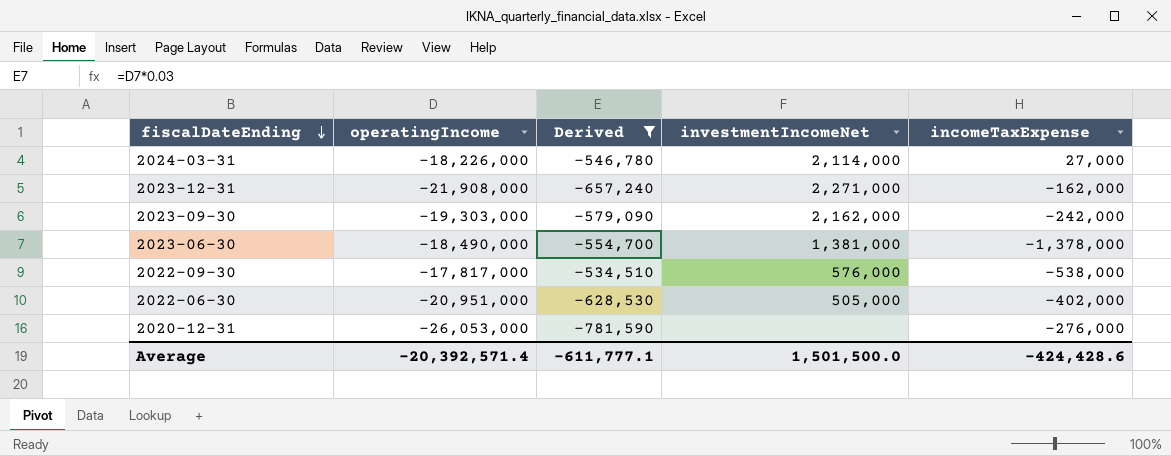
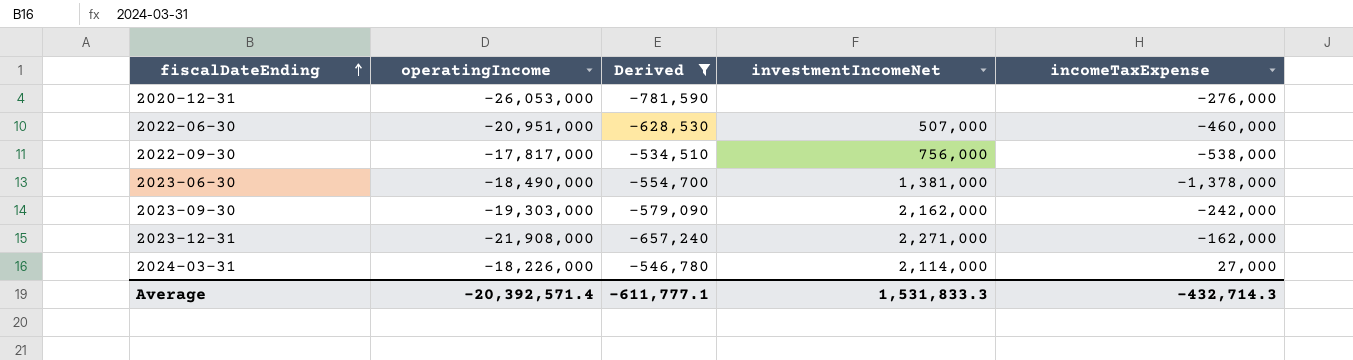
row order: fiscalDateEnding descending -> fiscalDateEnding ascending
2022-06-30 | investmentIncomeNet: 505,000 -> 507,000
2022-06-30 | incomeTaxExpense: -402,000 -> -460,000
2022-09-30 | investmentIncomeNet: 576,000 -> 756,000
Average | investmentIncomeNet: 1,501,500.0 -> 1,531,833.3
Average | incomeTaxExpense: -424,428.6 -> -432,714.3

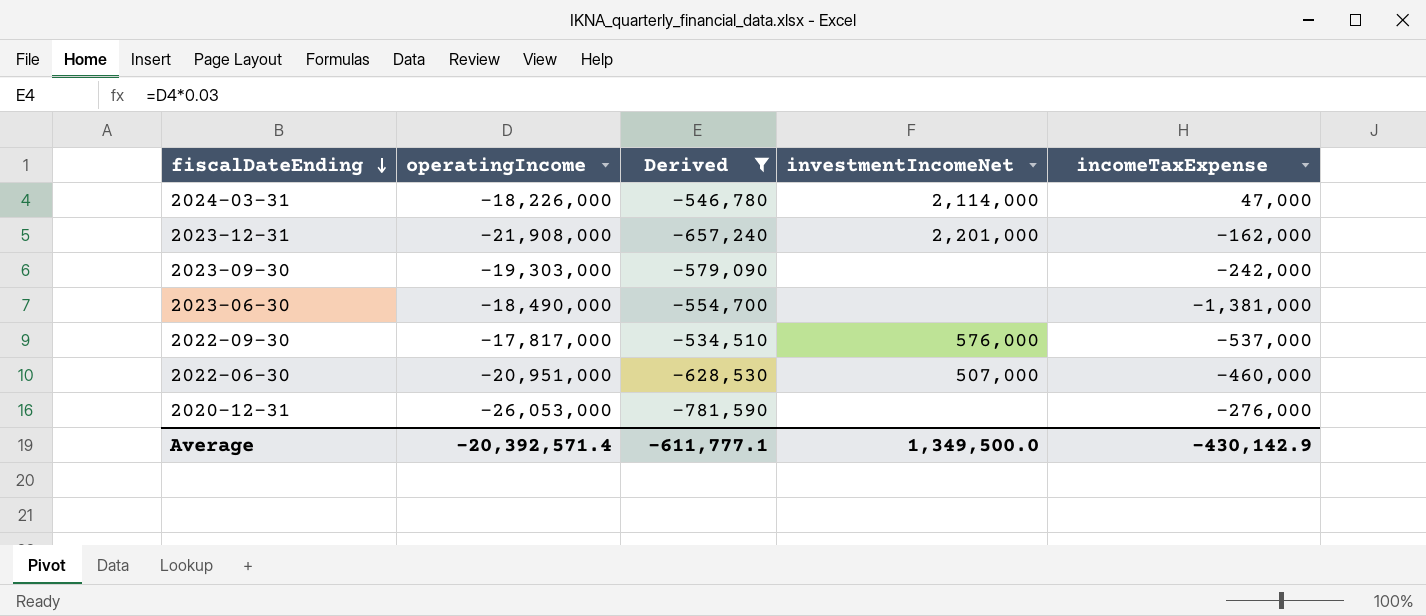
row order: fiscalDateEnding ascending -> fiscalDateEnding descending
2024-03-31 | incomeTaxExpense: 27,000 -> 47,000
2023-12-31 | investmentIncomeNet: 2,271,000 -> 2,201,000
2023-09-30 | investmentIncomeNet: 2,162,000 -> none
2023-06-30 | investmentIncomeNet: 1,381,000 -> none
2023-06-30 | incomeTaxExpense: -1,378,000 -> -1,381,000
2022-09-30 | investmentIncomeNet: 756,000 -> 576,000
2022-09-30 | incomeTaxExpense: -538,000 -> -537,000
Average | investmentIncomeNet: 1,531,833.3 -> 1,349,500.0
Average | incomeTaxExpense: -432,714.3 -> -430,142.9

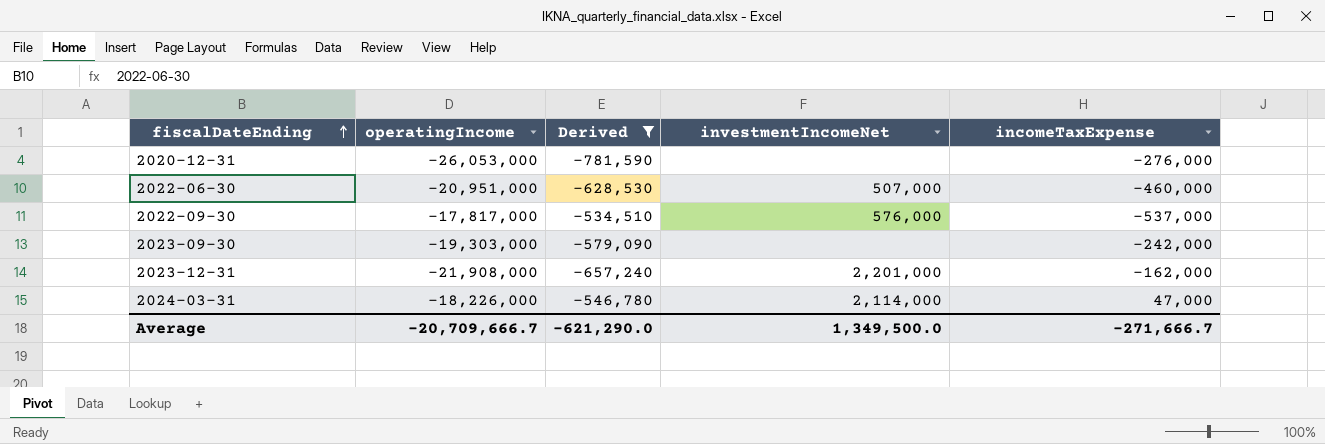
row order: fiscalDateEnding descending -> fiscalDateEnding ascending
row 2023-06-30: -18,490,000 | -554,700 | none | -1,381,000 -> none
Average | operatingIncome: -20,392,571.4 -> -20,709,666.7
Average | Derived: -611,777.1 -> -621,290.0
Average | incomeTaxExpense: -430,142.9 -> -271,666.7

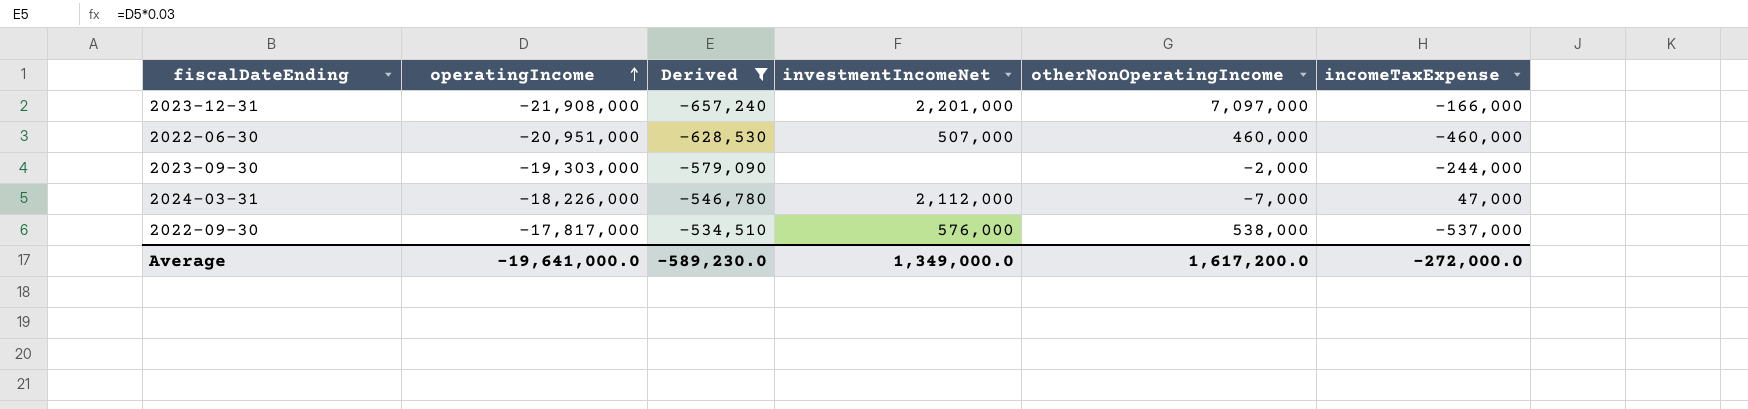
row order: fiscalDateEnding ascending -> operatingIncome ascending
column otherNonOperatingIncome | position: none -> 5
row 2020-12-31: -26,053,000 | -781,590 | none | -276,000 -> none
2023-12-31 | incomeTaxExpense: -162,000 -> -166,000
2023-09-30 | incomeTaxExpense: -242,000 -> -244,000
2024-03-31 | investmentIncomeNet: 2,114,000 -> 2,112,000
Average | operatingIncome: -20,709,666.7 -> -19,641,000.0
Average | Derived: -621,290.0 -> -589,230.0
Average | investmentIncomeNet: 1,349,500.0 -> 1,349,000.0
Average | incomeTaxExpense: -271,666.7 -> -272,000.0

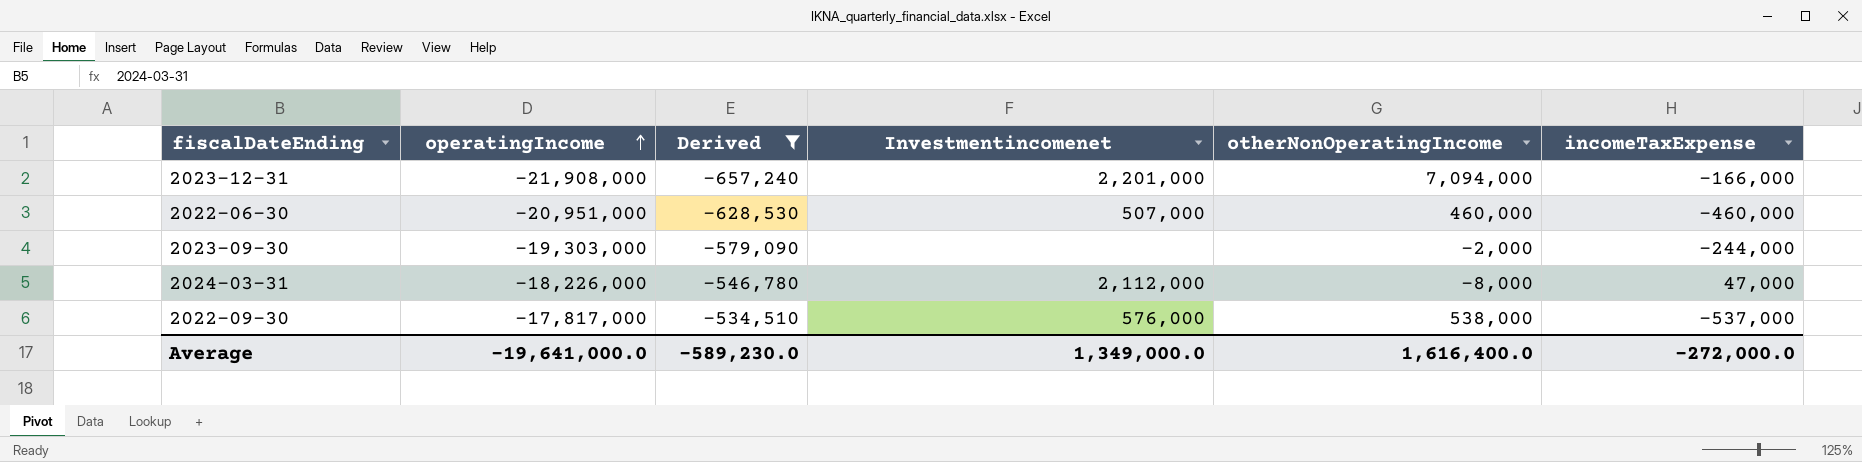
column name: investmentIncomeNet -> Investmentincomenet
2023-12-31 | otherNonOperatingIncome: 7,097,000 -> 7,094,000
2024-03-31 | otherNonOperatingIncome: -7,000 -> -8,000
Average | otherNonOperatingIncome: 1,617,200.0 -> 1,616,400.0

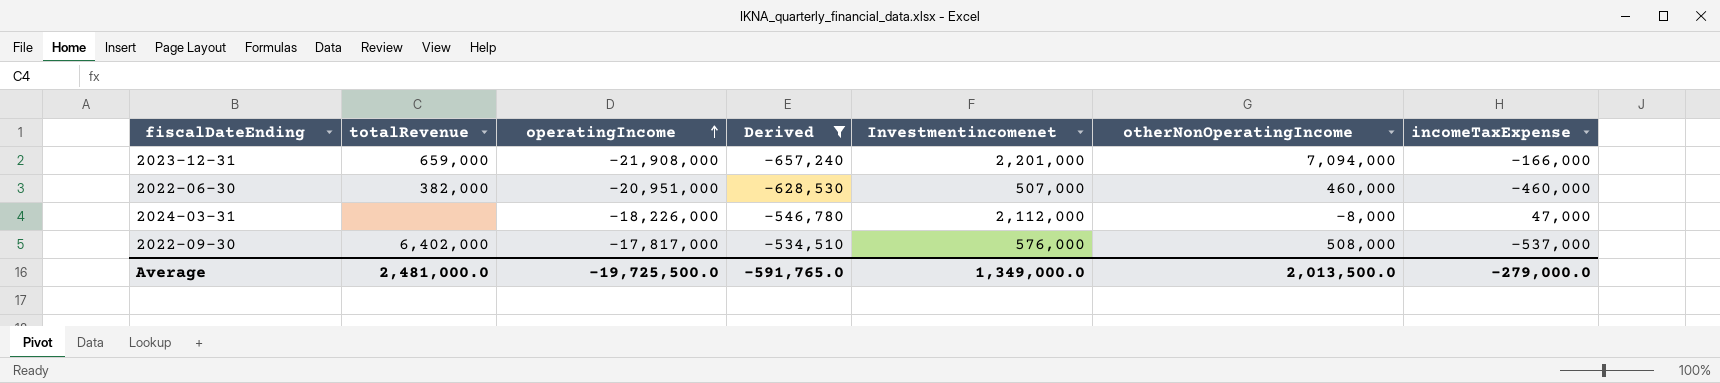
column totalRevenue | position: none -> 2
row 2023-09-30: -19,303,000 | -579,090 | none | -2,000 | -244,000 -> none
2022-09-30 | otherNonOperatingIncome: 538,000 -> 508,000
Average | operatingIncome: -19,641,000.0 -> -19,725,500.0
Average | Derived: -589,230.0 -> -591,765.0
Average | otherNonOperatingIncome: 1,616,400.0 -> 2,013,500.0
Average | incomeTaxExpense: -272,000.0 -> -279,000.0

